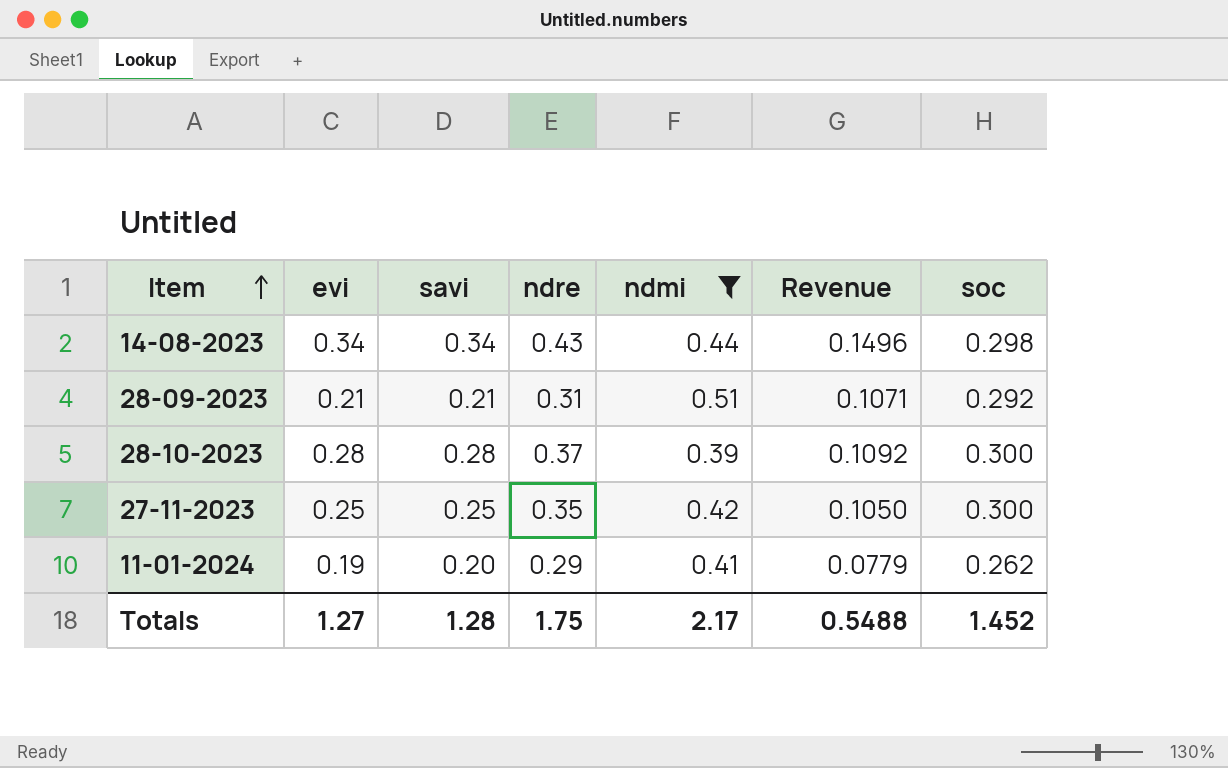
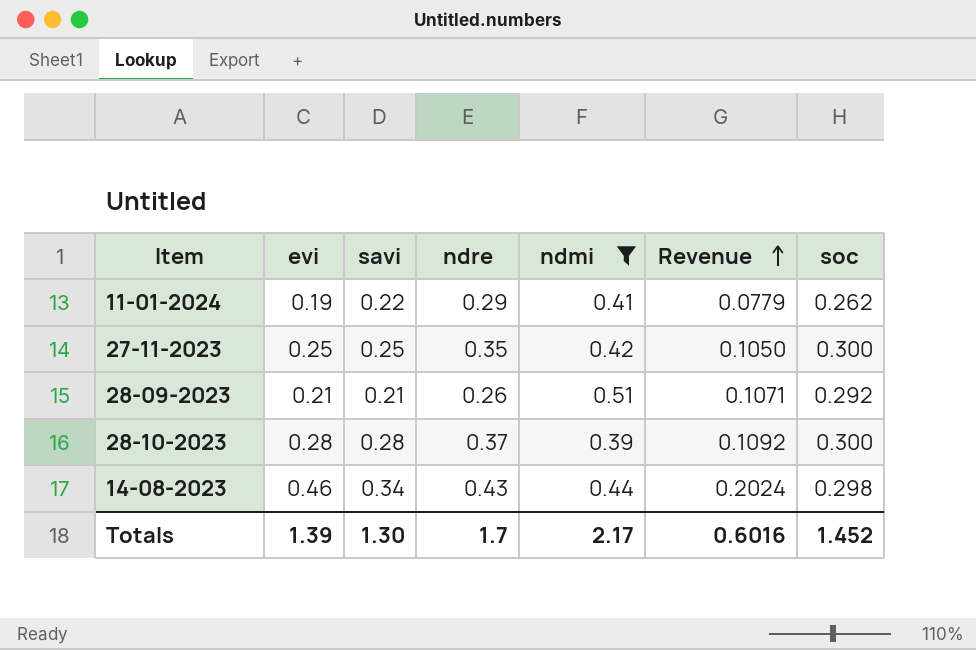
row order: Item ascending -> Revenue ascending
11-01-2024 | savi: 0.20 -> 0.22
28-09-2023 | ndre: 0.31 -> 0.26
14-08-2023 | evi: 0.34 -> 0.46
14-08-2023 | Revenue: 0.1496 -> 0.2024
Totals | evi: 1.27 -> 1.39
Totals | savi: 1.28 -> 1.30
Totals | ndre: 1.75 -> 1.7
Totals | Revenue: 0.5488 -> 0.6016

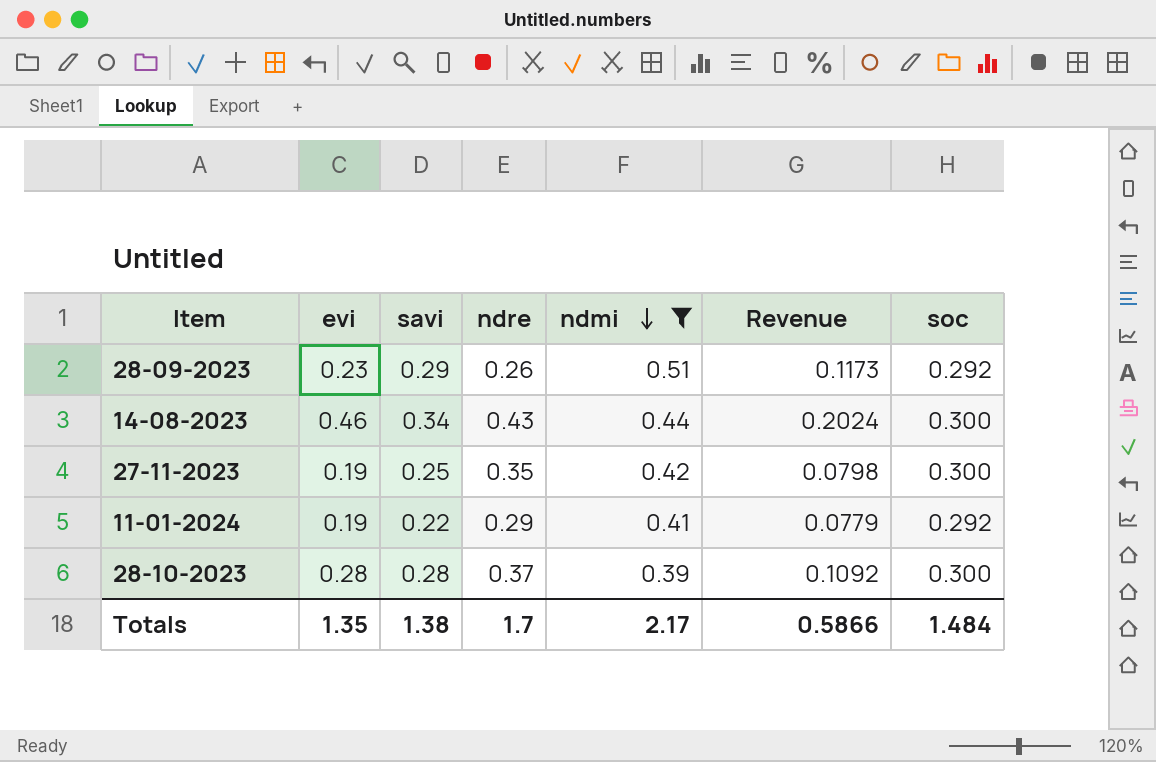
row order: Revenue ascending -> ndmi descending
28-09-2023 | evi: 0.21 -> 0.23
28-09-2023 | savi: 0.21 -> 0.29
28-09-2023 | Revenue: 0.1071 -> 0.1173
14-08-2023 | soc: 0.298 -> 0.300
27-11-2023 | evi: 0.25 -> 0.19
27-11-2023 | Revenue: 0.1050 -> 0.0798
11-01-2024 | soc: 0.262 -> 0.292
Totals | evi: 1.39 -> 1.35
Totals | savi: 1.30 -> 1.38
Totals | Revenue: 0.6016 -> 0.5866
Totals | soc: 1.452 -> 1.484

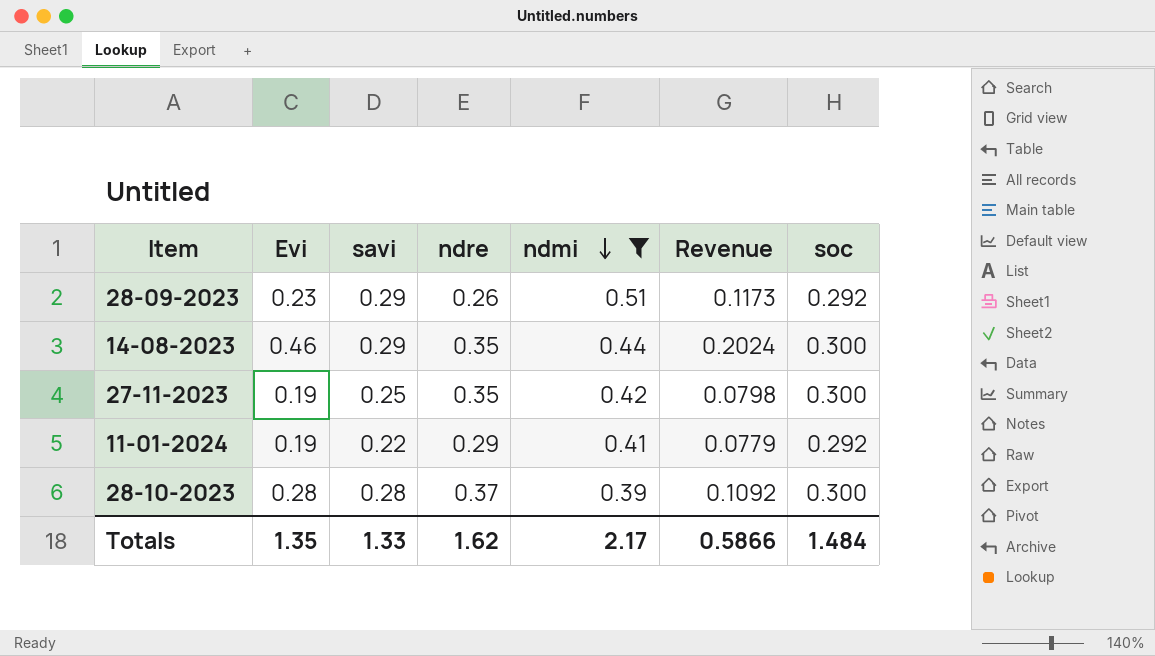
column name: evi -> Evi
14-08-2023 | savi: 0.34 -> 0.29
14-08-2023 | ndre: 0.43 -> 0.35
Totals | savi: 1.38 -> 1.33
Totals | ndre: 1.7 -> 1.62

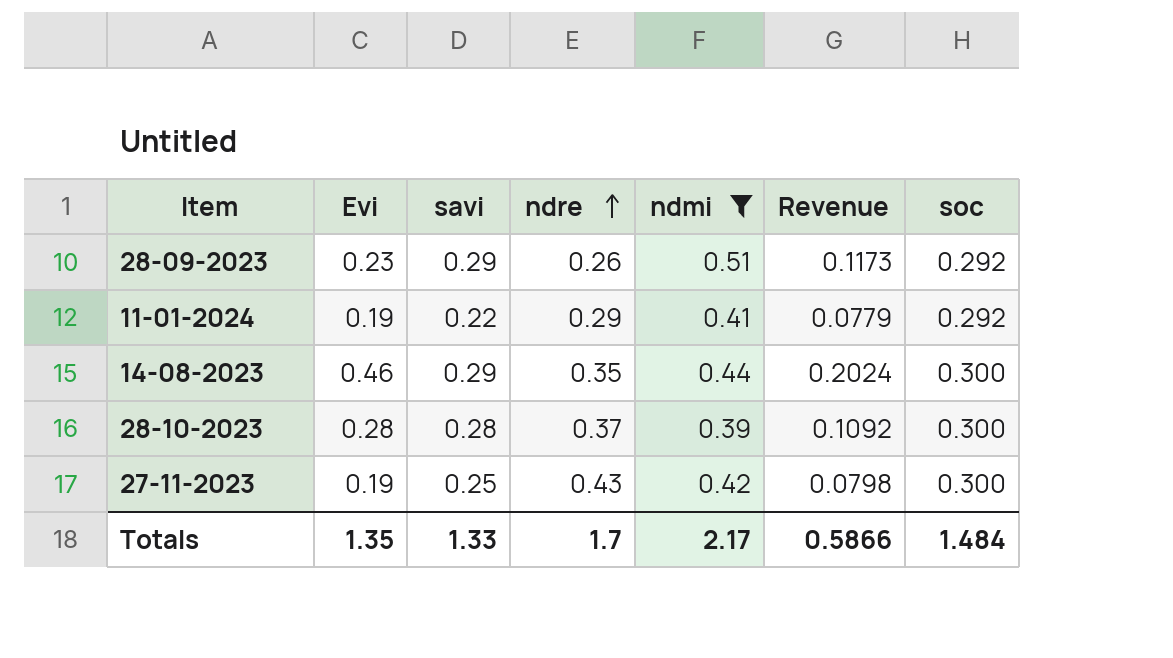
row order: ndmi descending -> ndre ascending
27-11-2023 | ndre: 0.35 -> 0.43
Totals | ndre: 1.62 -> 1.7

